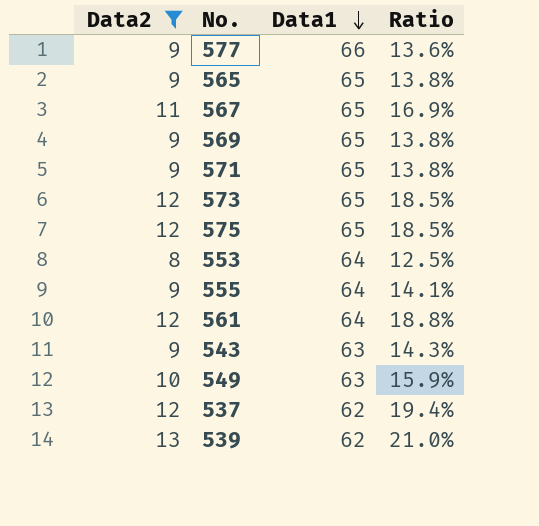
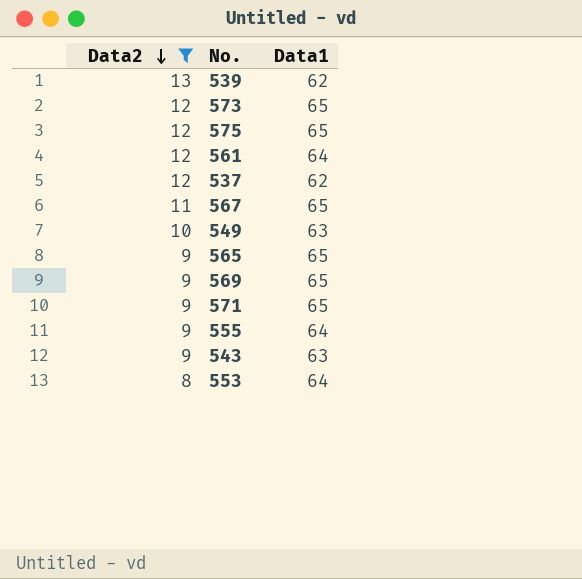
row order: Data1 descending -> Data2 descending
column Ratio | formula: [Data2] / [Data1] -> none
row 577: 9 | 66 | 13.6% -> none

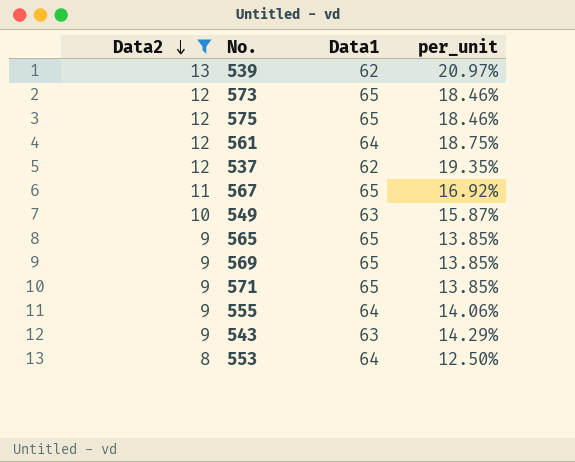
column per_unit | formula: none -> [Data2] / [Data1]

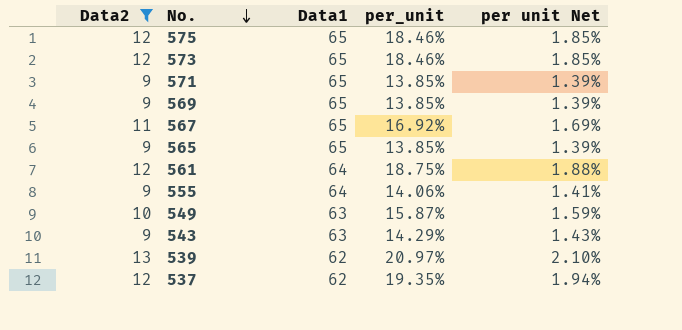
row order: Data2 descending -> No. descending
column per unit Net | formula: none -> [per_unit] * 0.1
row 553: 8 | 64 | 12.50% -> none

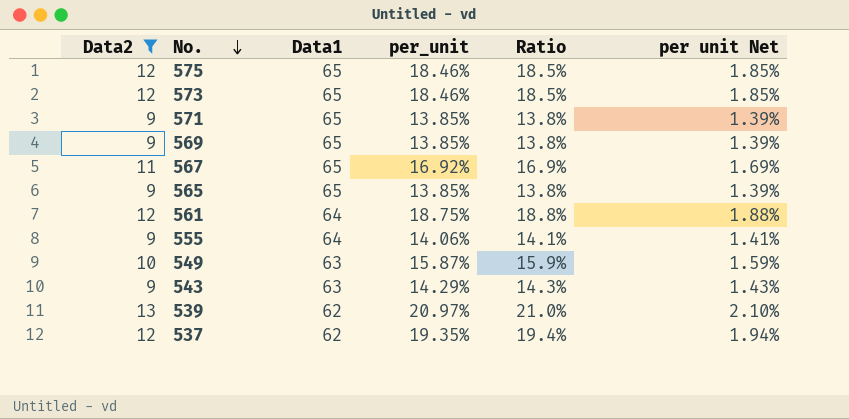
column Ratio | formula: none -> [Data2] / [Data1]

